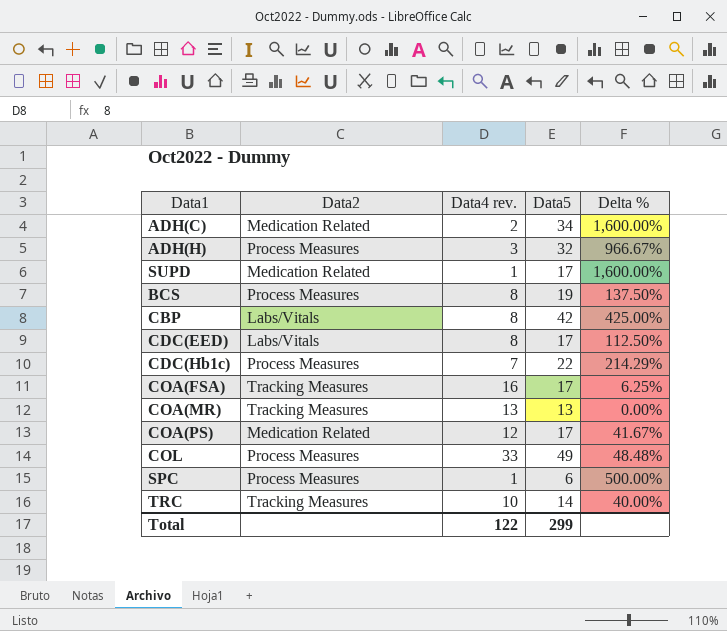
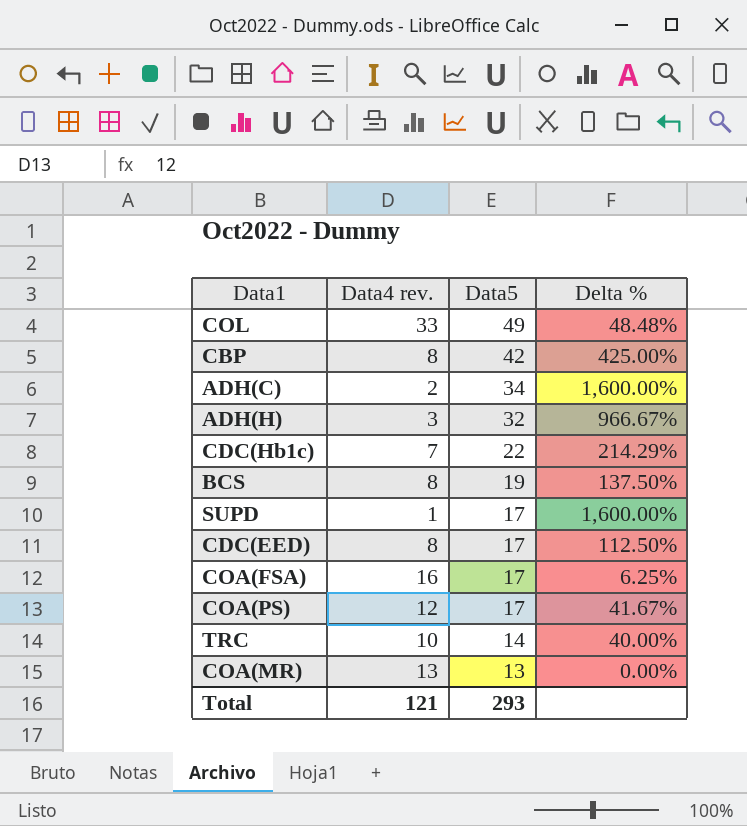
row order: none -> Data5 descending
column Data2 | position: 2 -> none
row SPC: Process Measures | 1 | 6 | 500.00% -> none
Total | Data4 rev.: 122 -> 121
Total | Data5: 299 -> 293

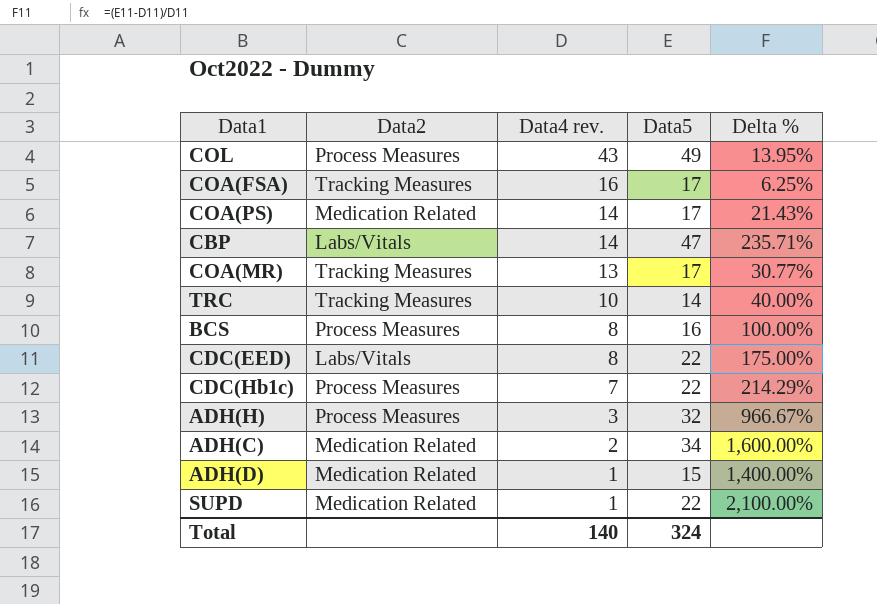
row order: Data5 descending -> Data4 rev. descending
column Data2 | position: none -> 2
COL | Data4 rev.: 33 -> 43
COL | Delta %: 48.48% -> 13.95%
COA(PS) | Data4 rev.: 12 -> 14
COA(PS) | Delta %: 41.67% -> 21.43%
CBP | Data4 rev.: 8 -> 14
CBP | Data5: 42 -> 47
CBP | Delta %: 425.00% -> 235.71%
COA(MR) | Data5: 13 -> 17
COA(MR) | Delta %: 0.00% -> 30.77%
BCS | Data5: 19 -> 16
BCS | Delta %: 137.50% -> 100.00%
CDC(EED) | Data5: 17 -> 22
CDC(EED) | Delta %: 112.50% -> 175.00%
row ADH(D): none -> Medication Related | 1 | 15 | 1,400.00%
SUPD | Data5: 17 -> 22
SUPD | Delta %: 1,600.00% -> 2,100.00%
Total | Data4 rev.: 121 -> 140
Total | Data5: 293 -> 324

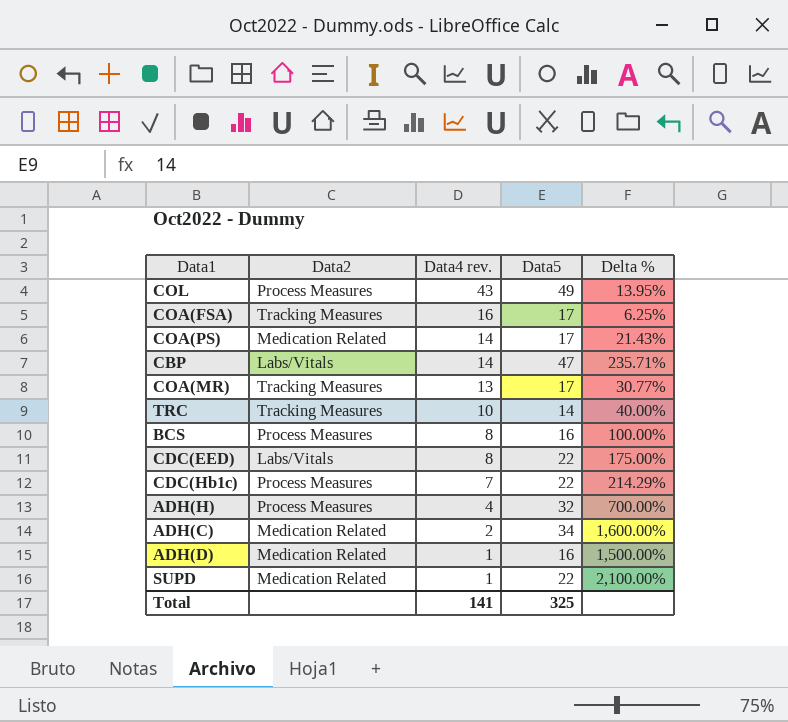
ADH(H) | Data4 rev.: 3 -> 4
ADH(H) | Delta %: 966.67% -> 700.00%
ADH(D) | Data5: 15 -> 16
ADH(D) | Delta %: 1,400.00% -> 1,500.00%
Total | Data4 rev.: 140 -> 141
Total | Data5: 324 -> 325

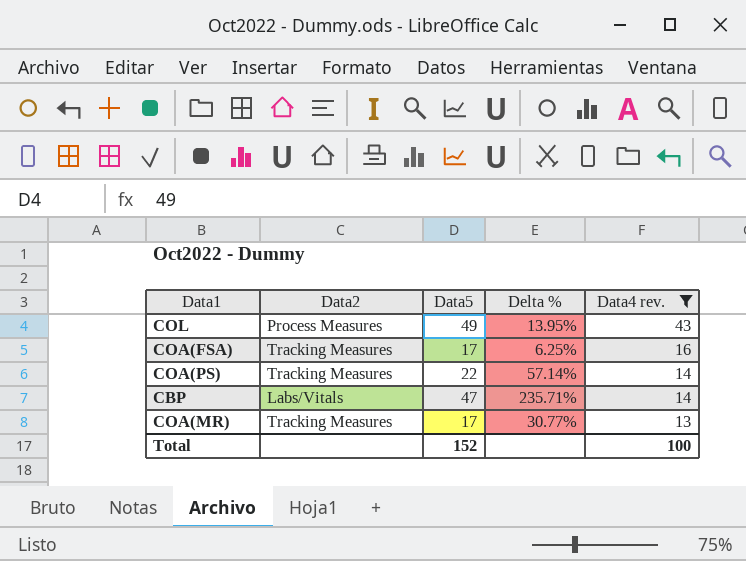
filter: none -> Data4 rev. >= 13
column Data4 rev. | position: 3 -> 5
COA(PS) | Data2: Medication Related -> Tracking Measures
COA(PS) | Data5: 17 -> 22
COA(PS) | Delta %: 21.43% -> 57.14%
Total | Data5: 325 -> 152
Total | Data4 rev.: 141 -> 100

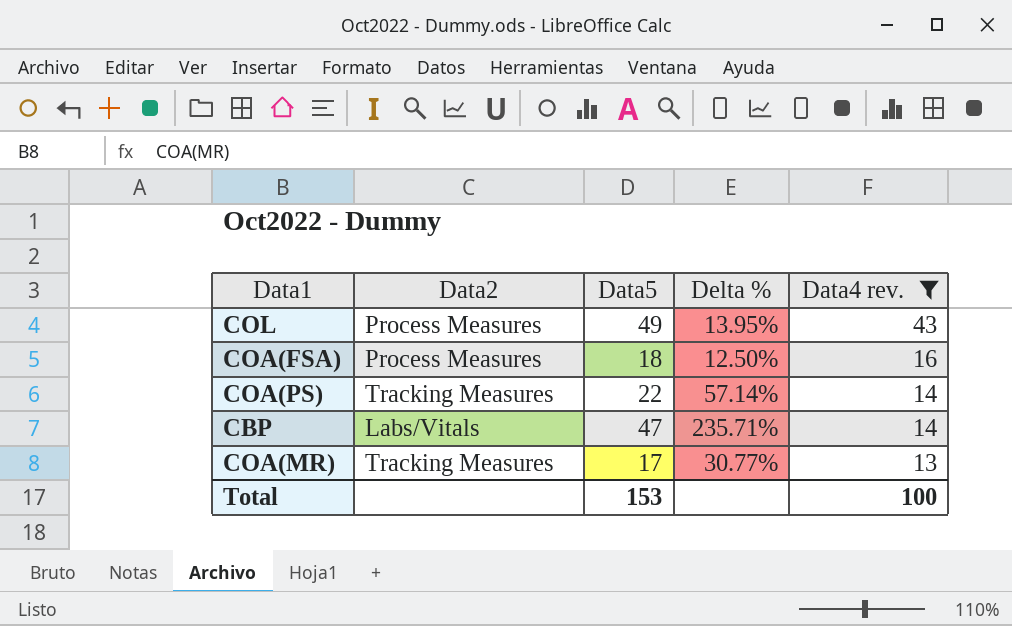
COA(FSA) | Data2: Tracking Measures -> Process Measures
COA(FSA) | Data5: 17 -> 18
COA(FSA) | Delta %: 6.25% -> 12.50%
Total | Data5: 152 -> 153

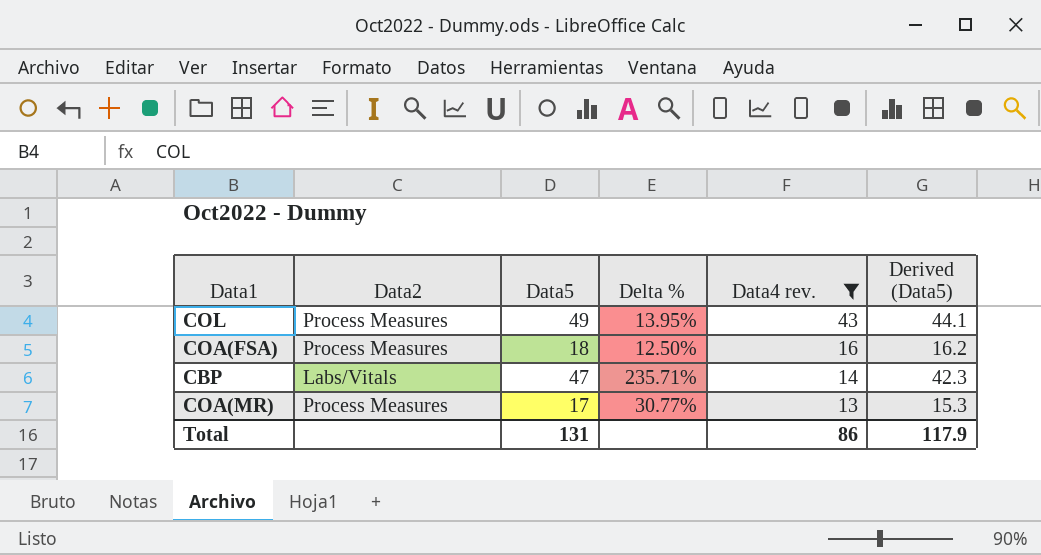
column Derived (Data5) | formula: none -> [Data5] * 0.9
row COA(PS): Tracking Measures | 22 | 57.14% | 14 -> none
COA(MR) | Data2: Tracking Measures -> Process Measures
Total | Data5: 153 -> 131
Total | Data4 rev.: 100 -> 86

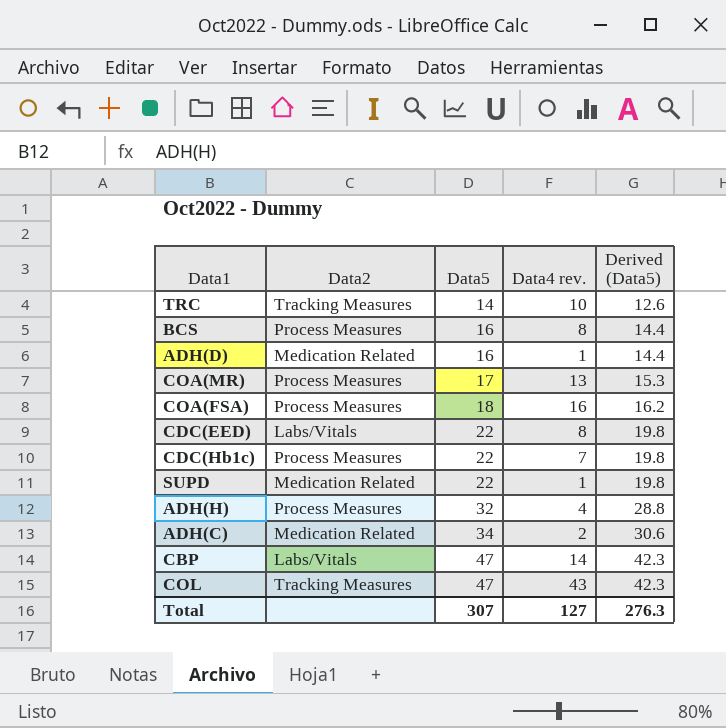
filter: Data4 rev. >= 13 -> none
row order: Data4 rev. descending -> Data5 ascending
column Delta % | formula: ([Data5] - [Data4 rev.]) / [Data4 rev.] -> none
COL | Data2: Process Measures -> Tracking Measures
COL | Data5: 49 -> 47
COL | Derived (Data5): 44.1 -> 42.3
Total | Data5: 131 -> 307
Total | Data4 rev.: 86 -> 127
Total | Derived (Data5): 117.9 -> 276.3

